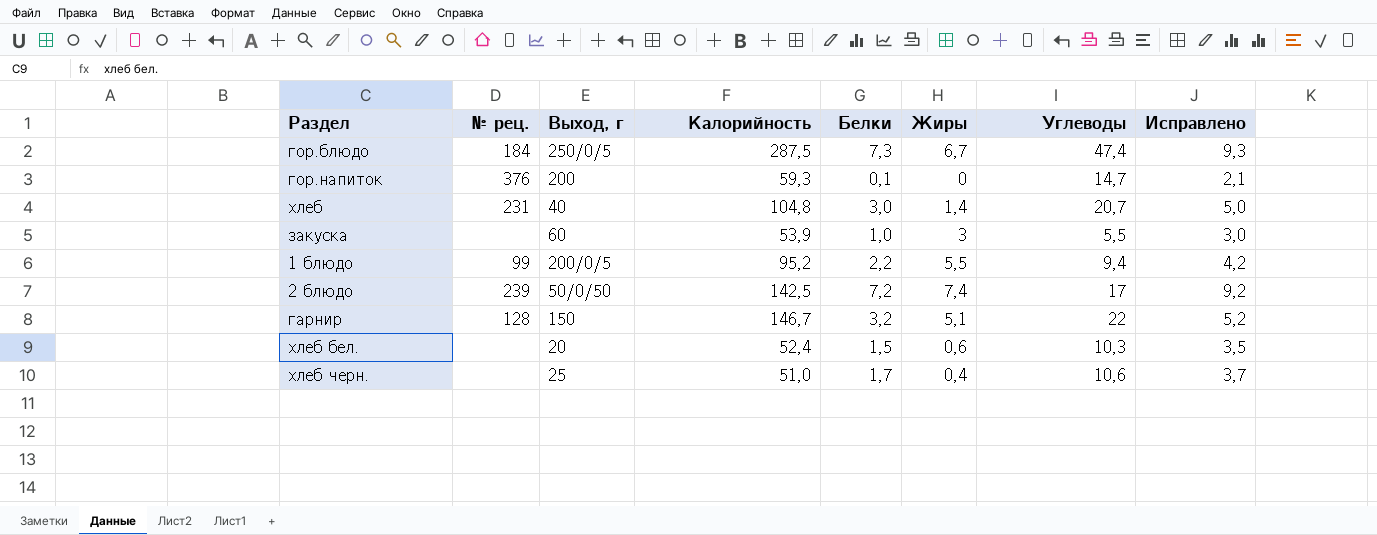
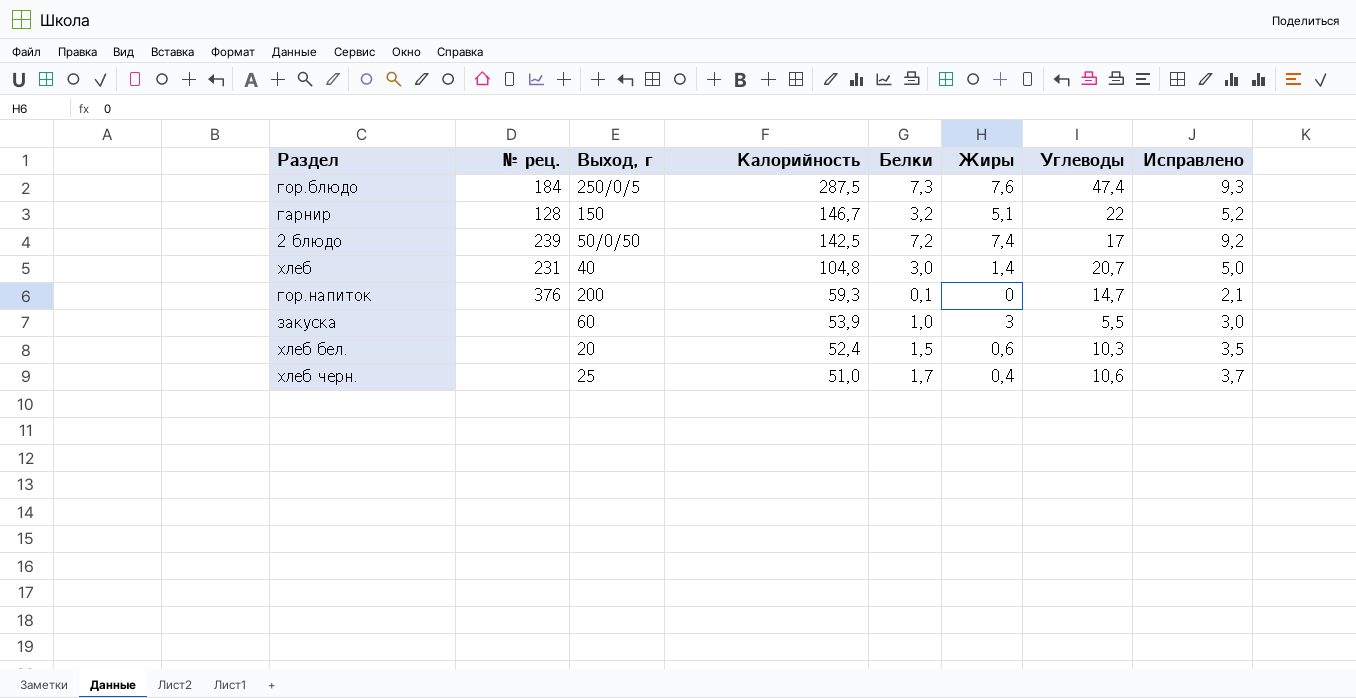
row order: none -> Калорийность descending
row 1 блюдо: 99 | 200/0/5 | 95,2 | 2,2 | 5,5 | 9,4 | 4,2 -> none
гор.блюдо | Жиры: 6,7 -> 7,6

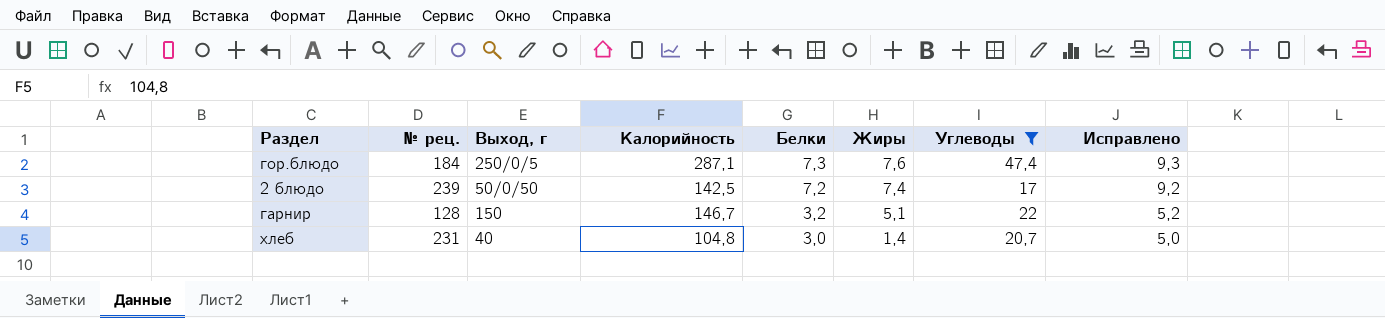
filter: none -> Углеводы >= 17
row order: Калорийность descending -> Белки descending
гор.блюдо | Калорийность: 287,5 -> 287,1

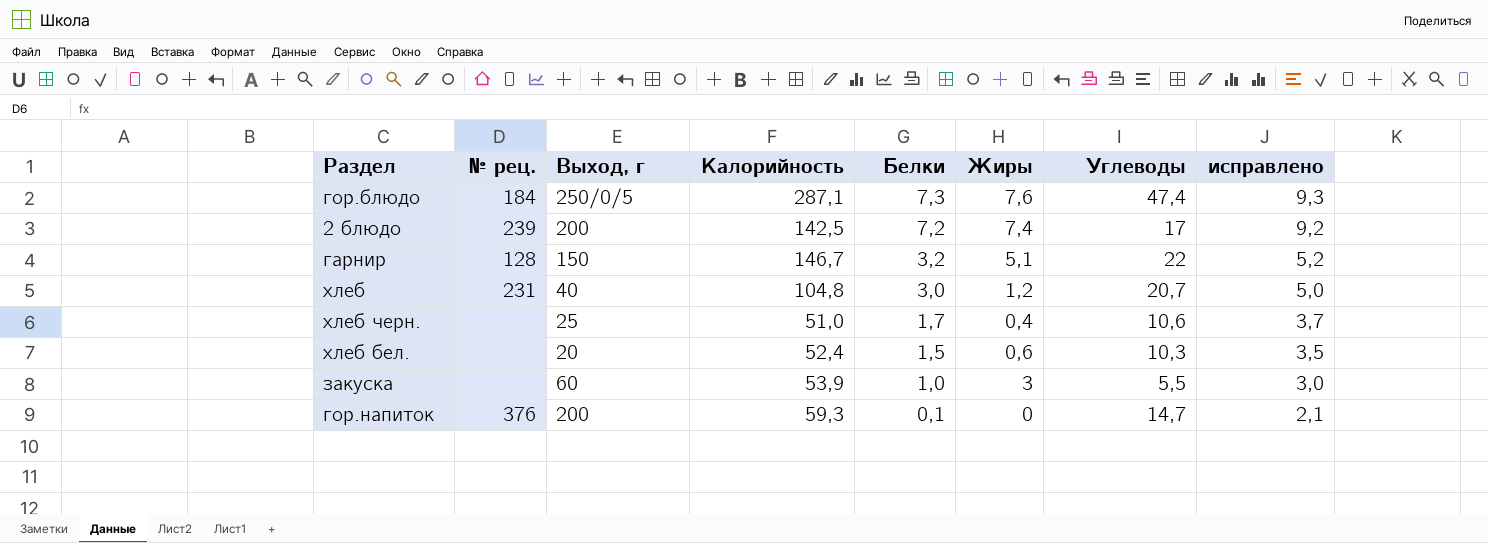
filter: Углеводы >= 17 -> none
column name: Исправлено -> исправлено
2 блюдо | Выход, г: 50/0/50 -> 200
хлеб | Жиры: 1,4 -> 1,2

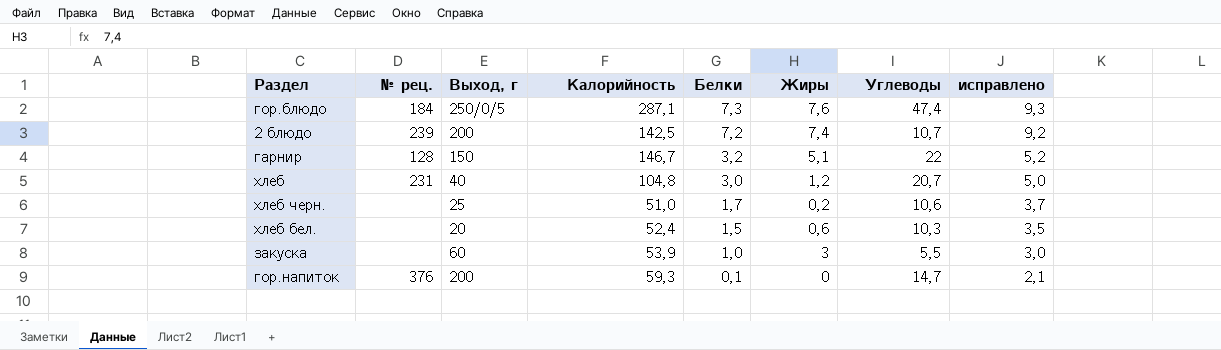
2 блюдо | Углеводы: 17 -> 10,7
хлеб черн. | Жиры: 0,4 -> 0,2

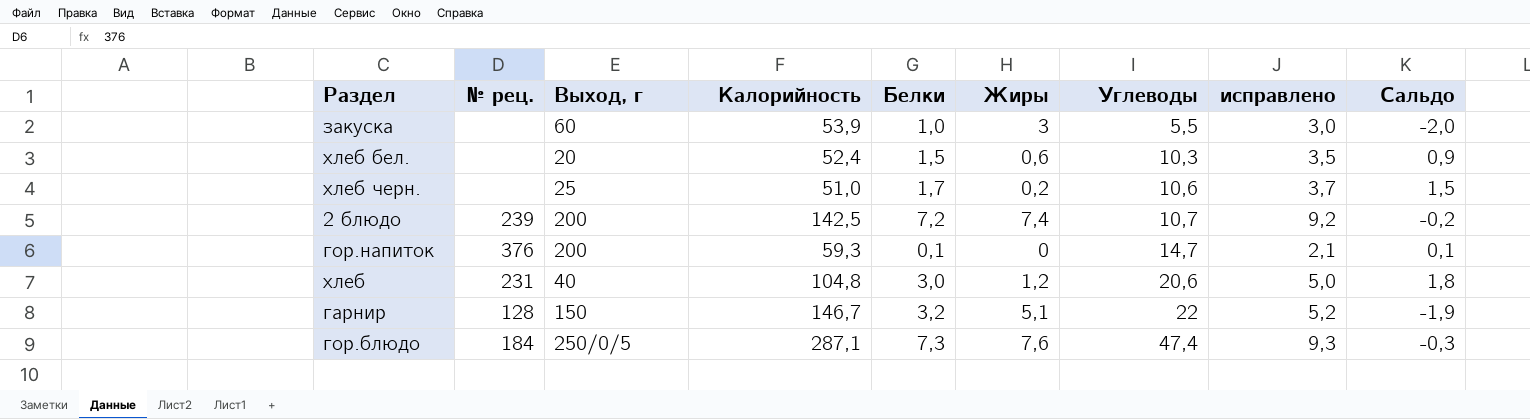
row order: Белки descending -> Углеводы ascending
column Сальдо | formula: none -> [Белки] - [Жиры]
хлеб | Углеводы: 20,7 -> 20,6

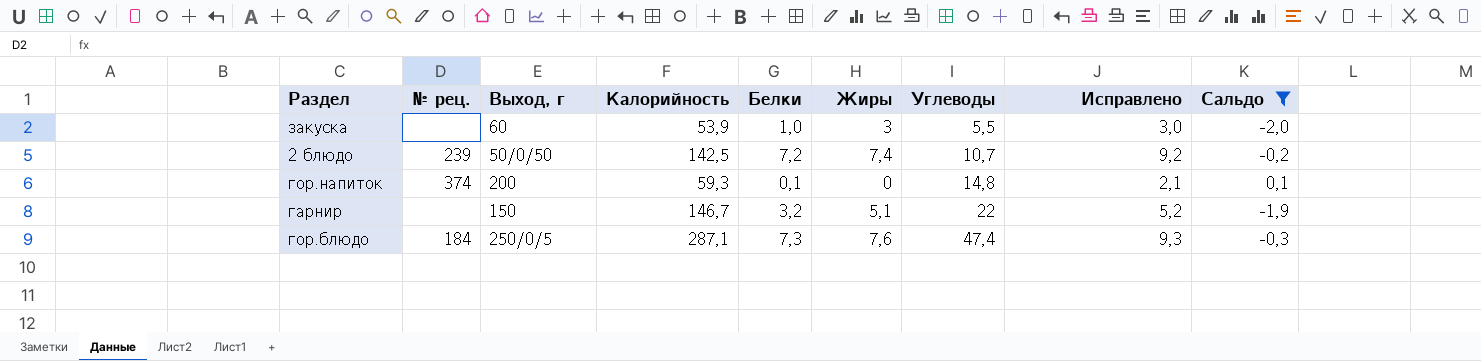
filter: none -> Сальдо <= 0,1
column name: исправлено -> Исправлено
2 блюдо | Выход, г: 200 -> 50/0/50
гор.напиток | № рец.: 376 -> 374
гор.напиток | Углеводы: 14,7 -> 14,8
гарнир | № рец.: 128 -> none

